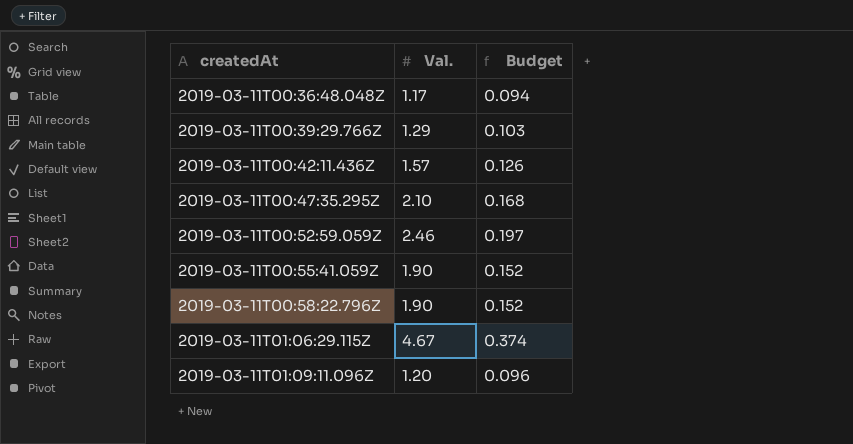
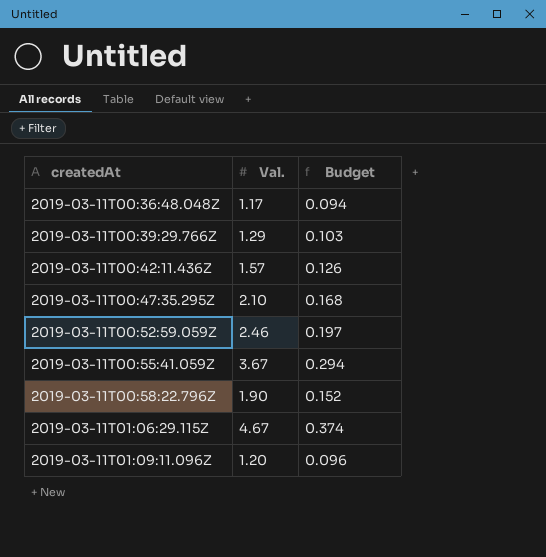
2019-03-11T00:55:41.059Z | Val.: 1.90 -> 3.67
2019-03-11T00:55:41.059Z | Budget: 0.152 -> 0.294

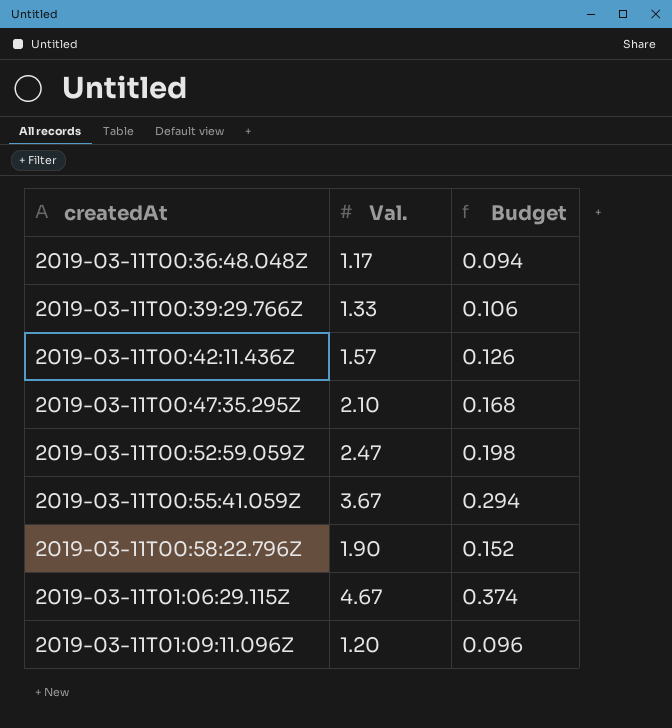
2019-03-11T00:39:29.766Z | Val.: 1.29 -> 1.33
2019-03-11T00:39:29.766Z | Budget: 0.103 -> 0.106
2019-03-11T00:52:59.059Z | Val.: 2.46 -> 2.47
2019-03-11T00:52:59.059Z | Budget: 0.197 -> 0.198

